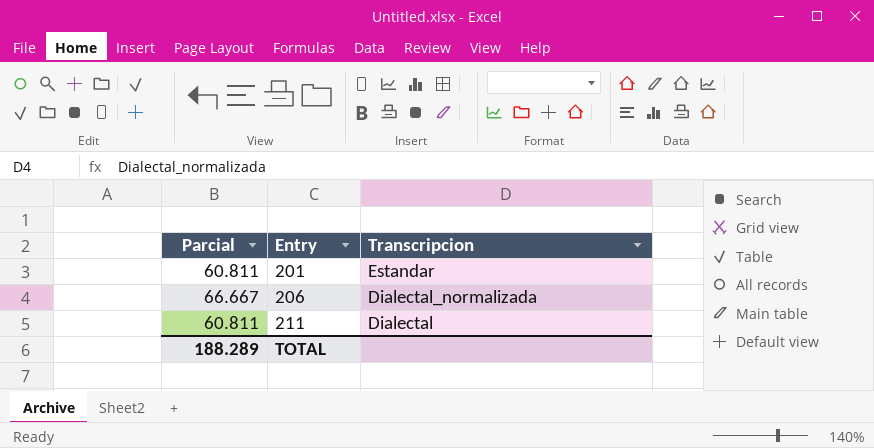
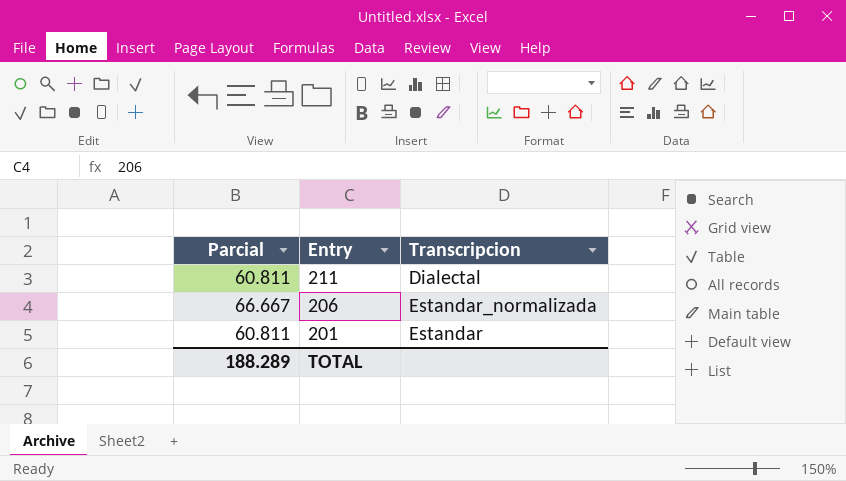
row order: Entry ascending -> Entry descending
206 | Transcripcion: Dialectal_normalizada -> Estandar_normalizada

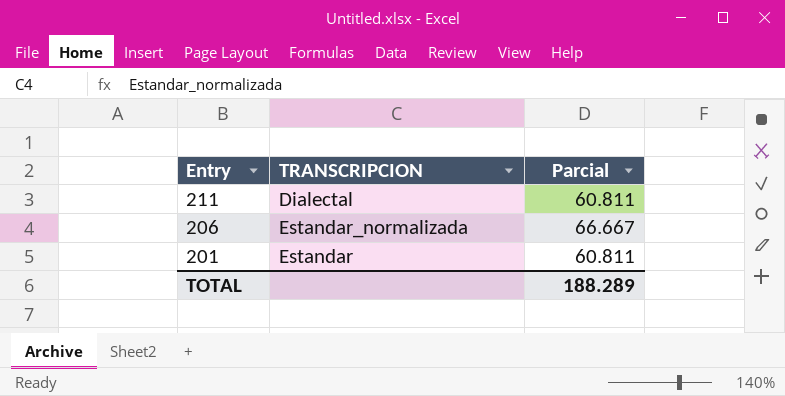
column name: Transcripcion -> TRANSCRIPCION
column Parcial | position: 1 -> 3

